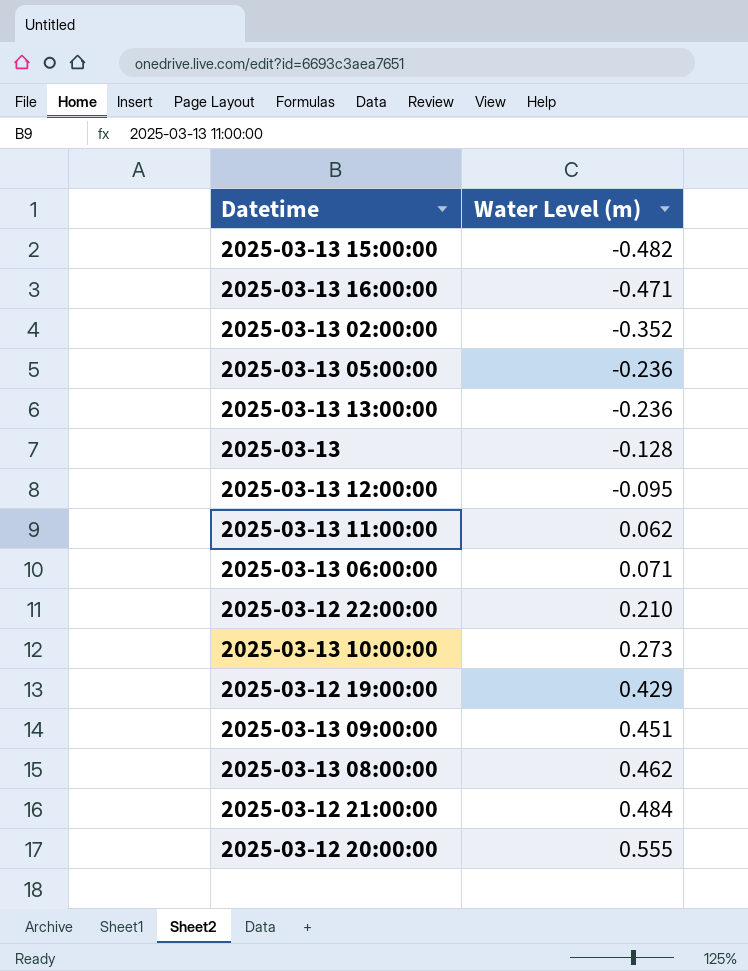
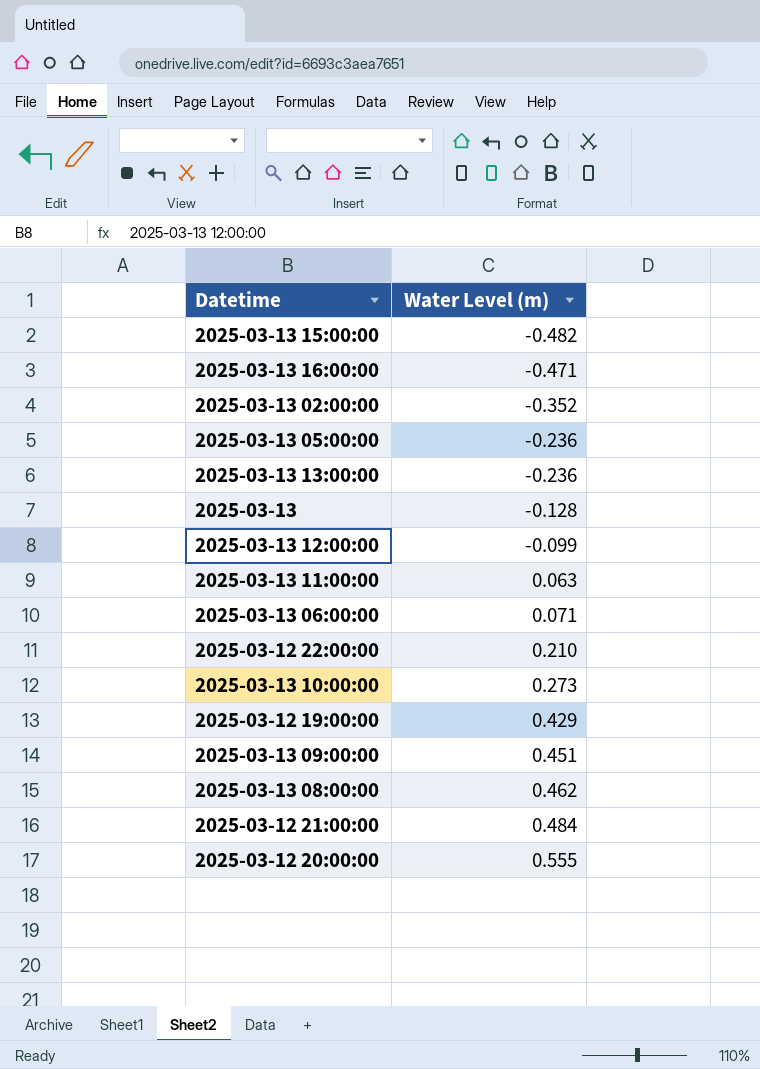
2025-03-13 12:00:00 | Water Level (m): -0.095 -> -0.099
2025-03-13 11:00:00 | Water Level (m): 0.062 -> 0.063

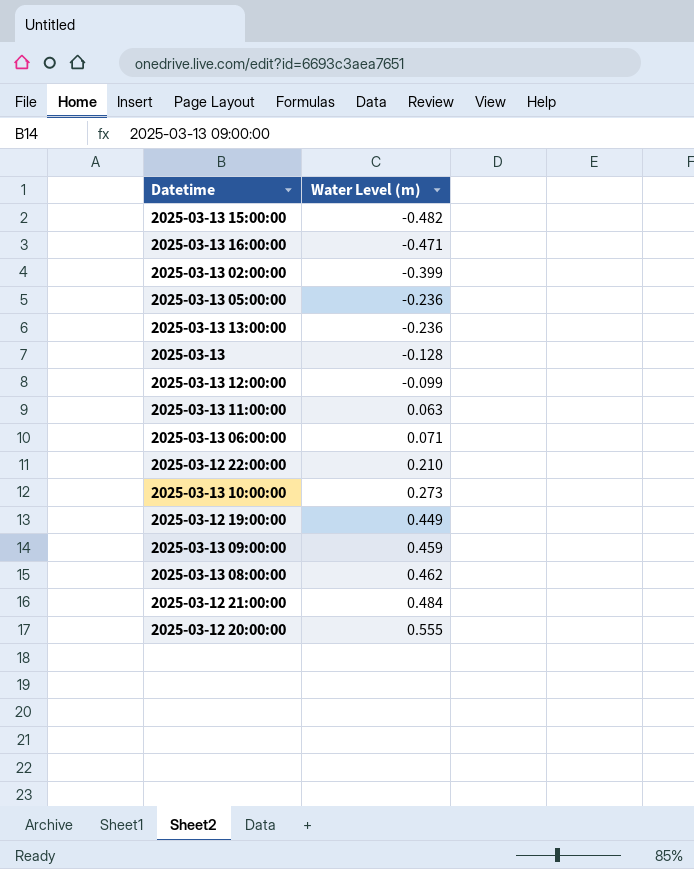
2025-03-13 02:00:00 | Water Level (m): -0.352 -> -0.399
2025-03-12 19:00:00 | Water Level (m): 0.429 -> 0.449
2025-03-13 09:00:00 | Water Level (m): 0.451 -> 0.459

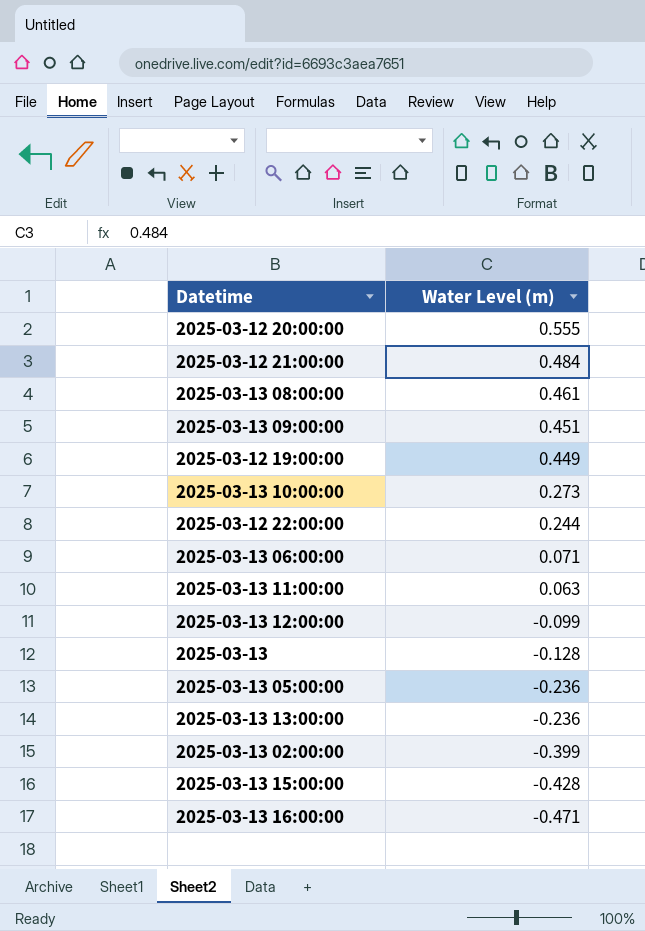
row order: Water Level (m) ascending -> Water Level (m) descending
2025-03-13 08:00:00 | Water Level (m): 0.462 -> 0.461
2025-03-13 09:00:00 | Water Level (m): 0.459 -> 0.451
2025-03-12 22:00:00 | Water Level (m): 0.210 -> 0.244
2025-03-13 15:00:00 | Water Level (m): -0.482 -> -0.428

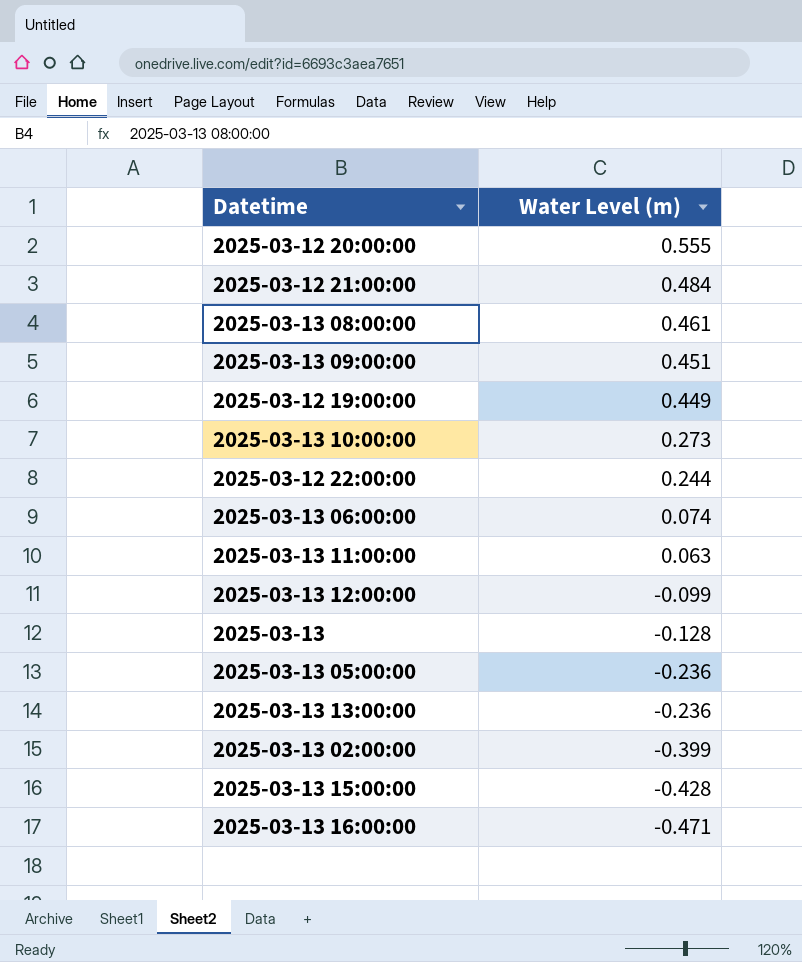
2025-03-13 06:00:00 | Water Level (m): 0.071 -> 0.074

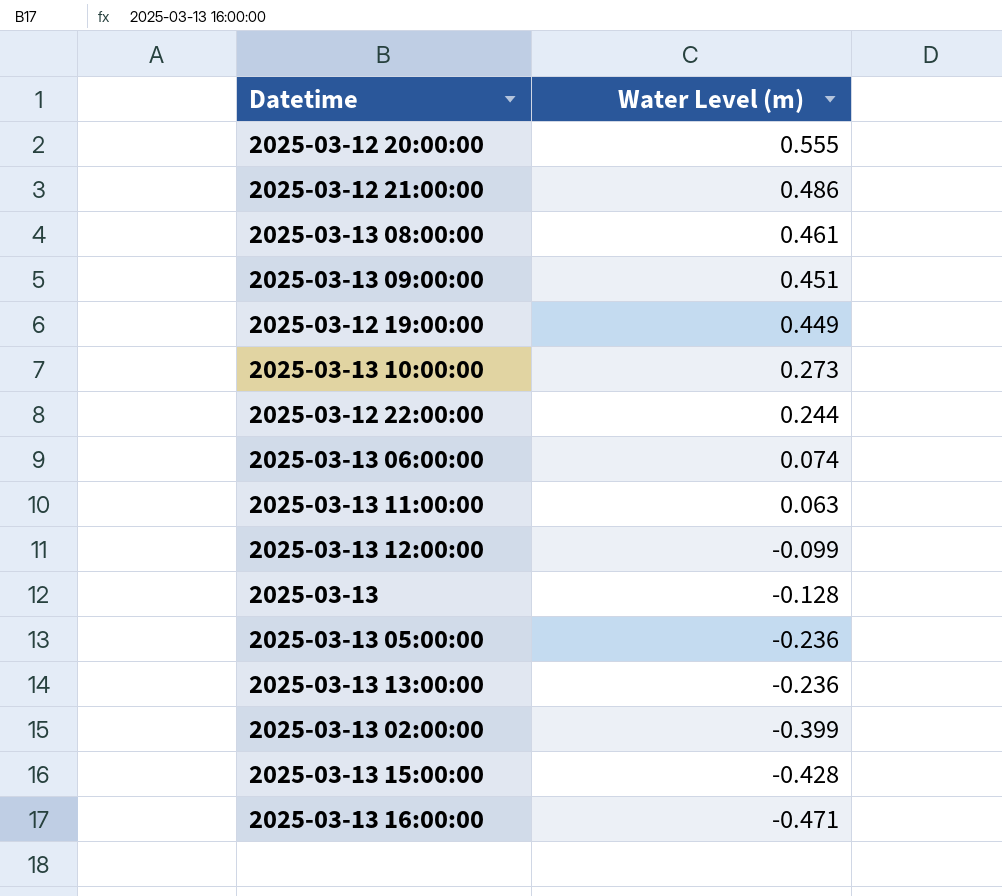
2025-03-12 21:00:00 | Water Level (m): 0.484 -> 0.486

